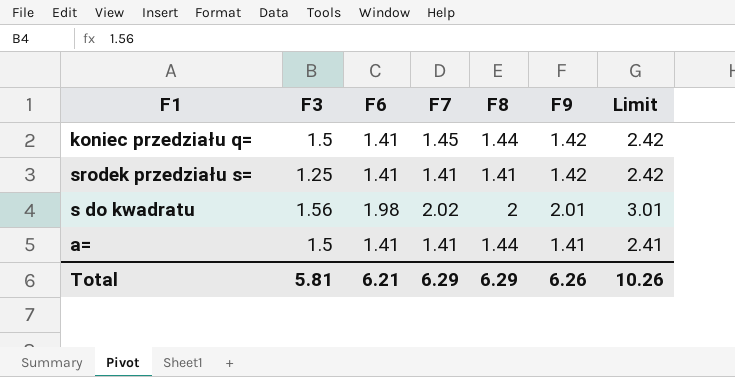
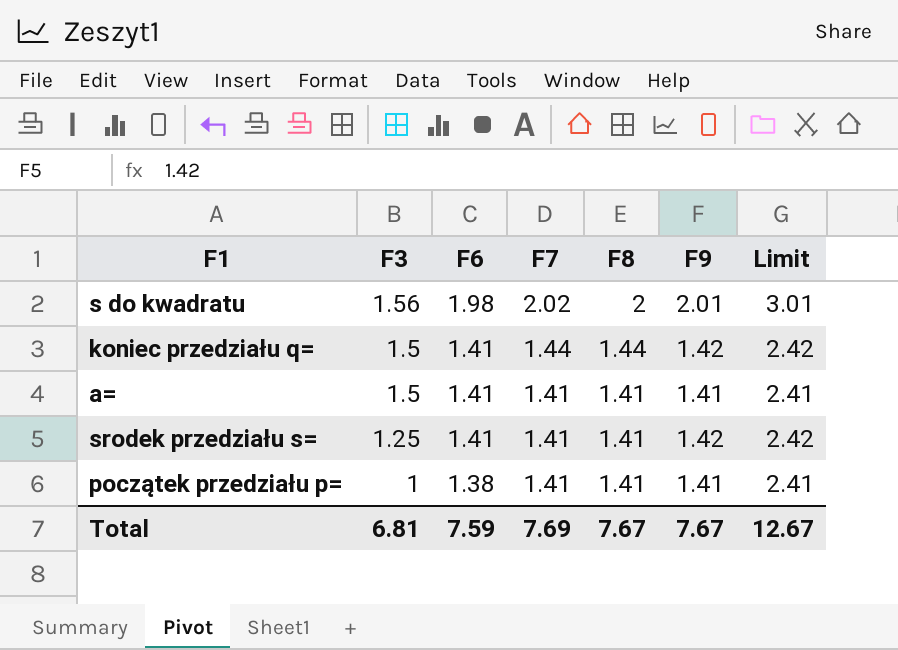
row order: none -> F3 descending
koniec przedziału q= | F7: 1.45 -> 1.44
a= | F8: 1.44 -> 1.41
row początek przedziału p=: none -> 1 | 1.38 | 1.41 | 1.41 | 1.41 | 2.41
Total | F3: 5.81 -> 6.81
Total | F6: 6.21 -> 7.59
Total | F7: 6.29 -> 7.69
Total | F8: 6.29 -> 7.67
Total | F9: 6.26 -> 7.67
Total | Limit: 10.26 -> 12.67

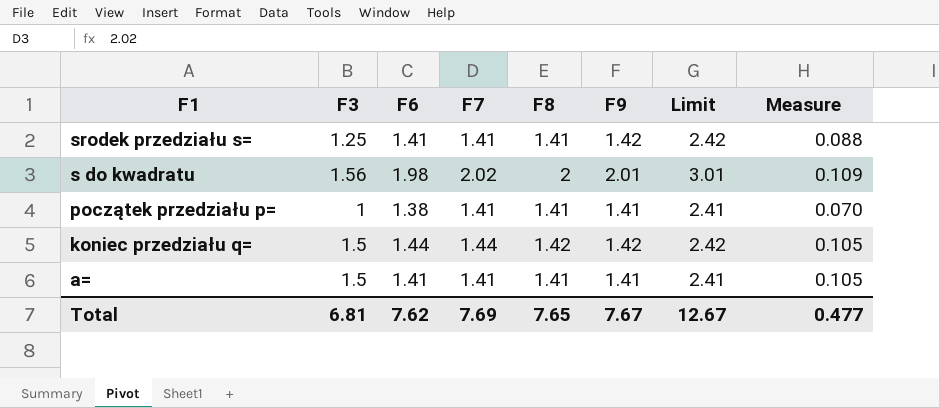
row order: F3 descending -> F1 descending
column Measure | formula: none -> [F3] * 0.07
koniec przedziału q= | F6: 1.41 -> 1.44
koniec przedziału q= | F8: 1.44 -> 1.42
Total | F6: 7.59 -> 7.62
Total | F8: 7.67 -> 7.65

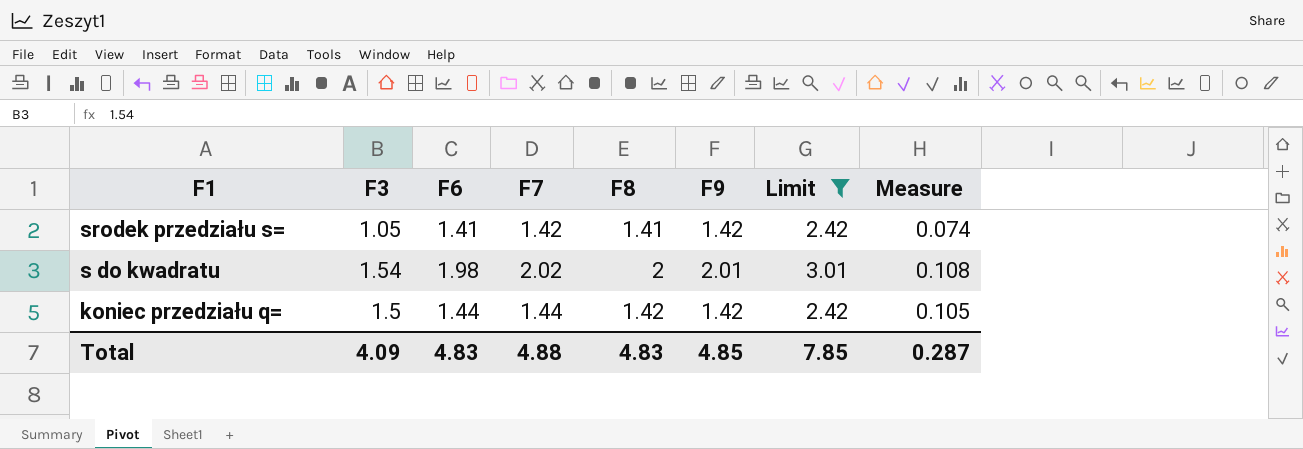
filter: none -> Limit != 2.41
srodek przedziału s= | F3: 1.25 -> 1.05
srodek przedziału s= | F7: 1.41 -> 1.42
srodek przedziału s= | Measure: 0.088 -> 0.074
s do kwadratu | F3: 1.56 -> 1.54
s do kwadratu | Measure: 0.109 -> 0.108
Total | F3: 6.81 -> 4.09
Total | F6: 7.62 -> 4.83
Total | F7: 7.69 -> 4.88
Total | F8: 7.65 -> 4.83
Total | F9: 7.67 -> 4.85
Total | Limit: 12.67 -> 7.85
Total | Measure: 0.477 -> 0.287

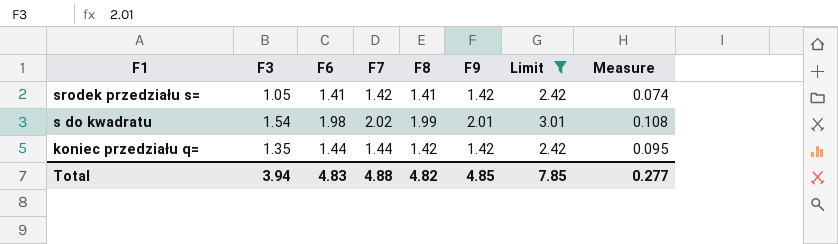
s do kwadratu | F8: 2 -> 1.99
koniec przedziału q= | F3: 1.5 -> 1.35
koniec przedziału q= | Measure: 0.105 -> 0.095
Total | F3: 4.09 -> 3.94
Total | F8: 4.83 -> 4.82
Total | Measure: 0.287 -> 0.277

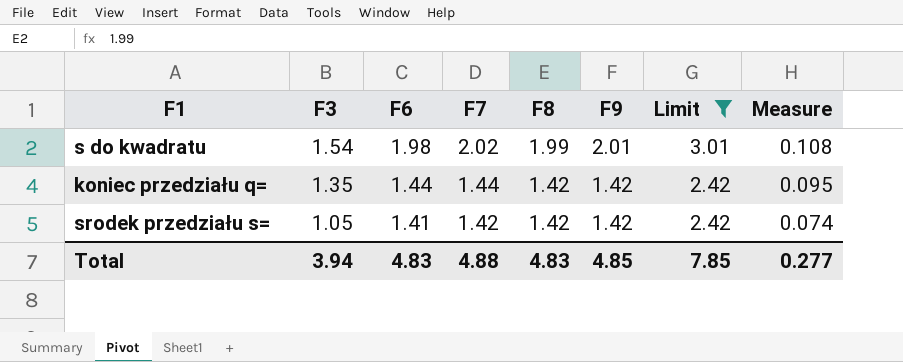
row order: F1 descending -> F3 descending
srodek przedziału s= | F8: 1.41 -> 1.42
Total | F8: 4.82 -> 4.83

